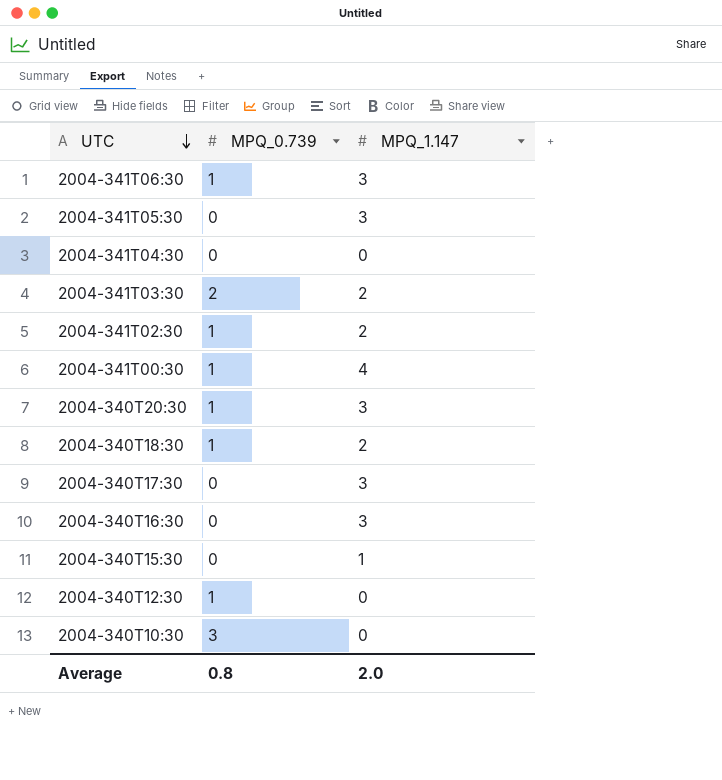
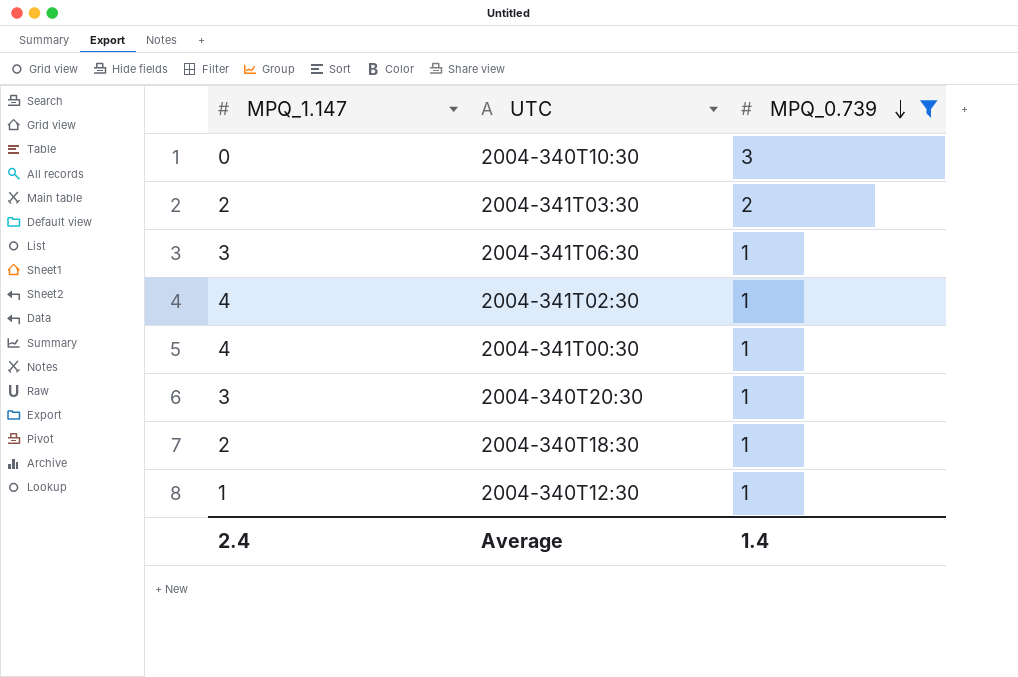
filter: none -> MPQ_0.739 != 0
row order: UTC descending -> MPQ_0.739 descending
column MPQ_1.147 | position: 3 -> 1
2004-341T02:30 | MPQ_1.147: 2 -> 4
2004-340T12:30 | MPQ_1.147: 0 -> 1
Average | MPQ_1.147: 2.0 -> 2.4
Average | MPQ_0.739: 0.8 -> 1.4

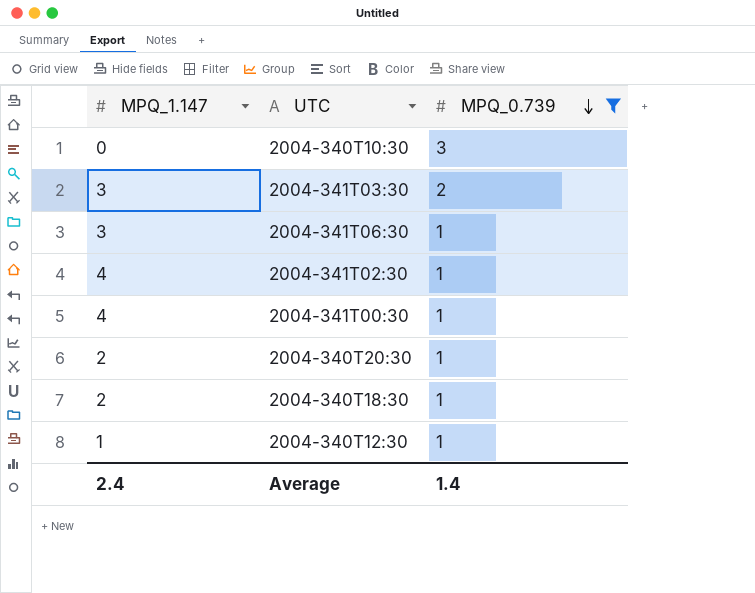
2004-341T03:30 | MPQ_1.147: 2 -> 3
2004-340T20:30 | MPQ_1.147: 3 -> 2

